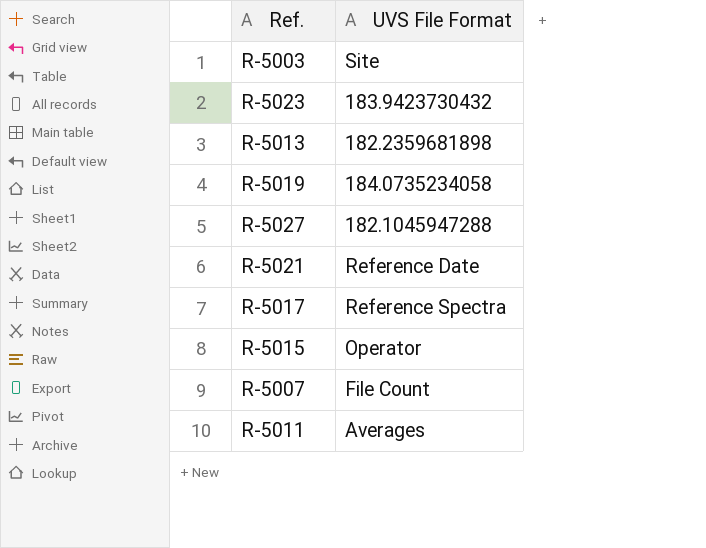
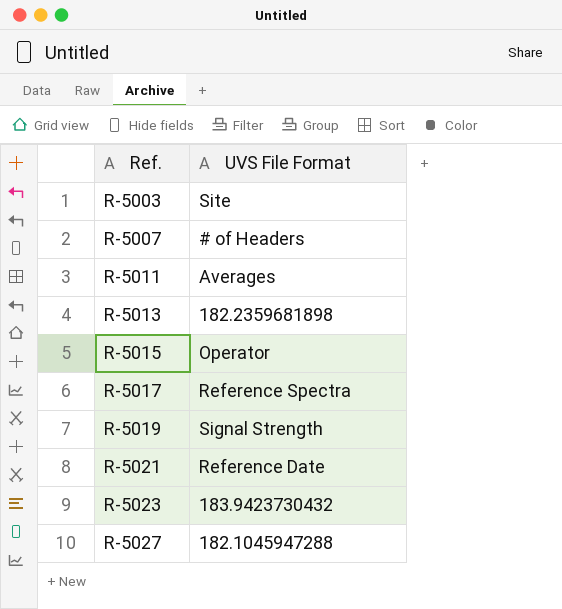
row order: none -> Ref. ascending
R-5007 | UVS File Format: File Count -> # of Headers
R-5019 | UVS File Format: 184.0735234058 -> Signal Strength

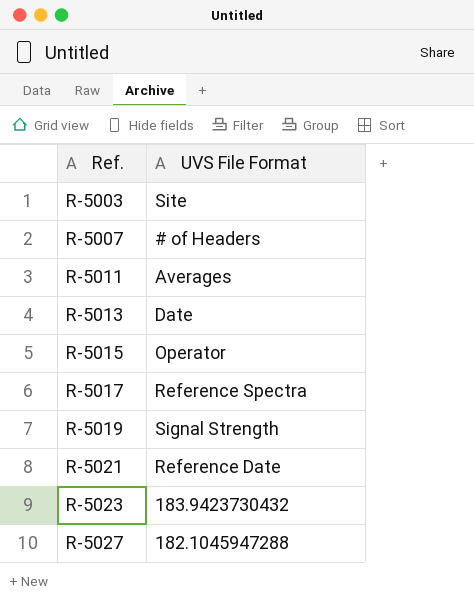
R-5013 | UVS File Format: 182.2359681898 -> Date

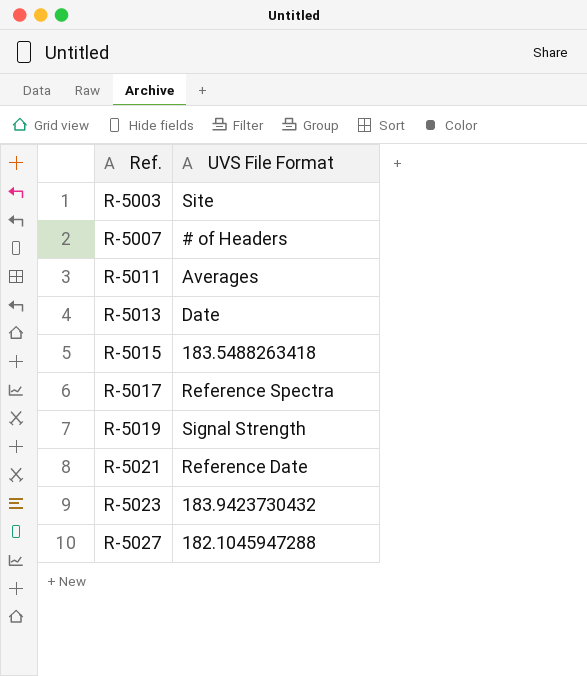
R-5015 | UVS File Format: Operator -> 183.5488263418

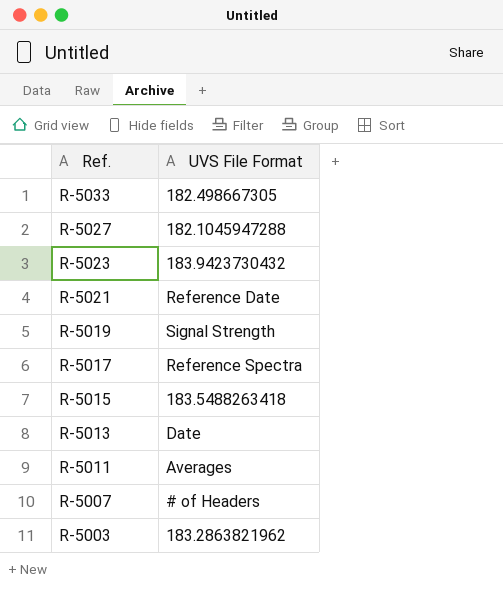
row order: Ref. ascending -> Ref. descending
row R-5033: none -> 182.498667305
R-5003 | UVS File Format: Site -> 183.2863821962

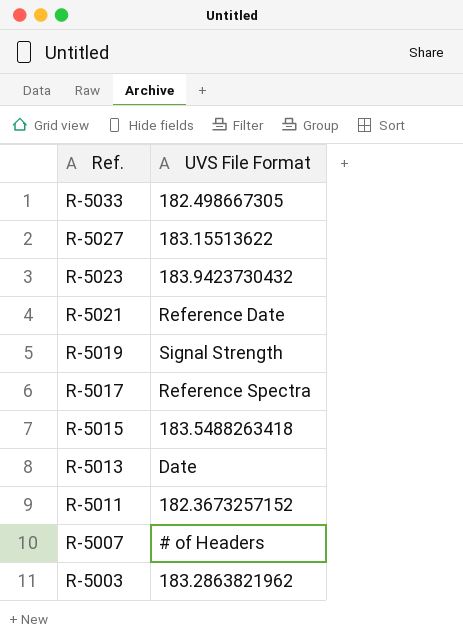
R-5027 | UVS File Format: 182.1045947288 -> 183.15513622
R-5011 | UVS File Format: Averages -> 182.3673257152

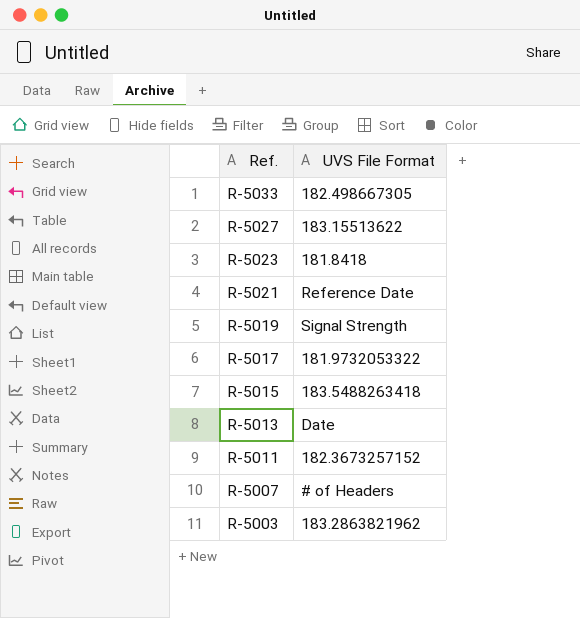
R-5023 | UVS File Format: 183.9423730432 -> 181.8418
R-5017 | UVS File Format: Reference Spectra -> 181.9732053322

